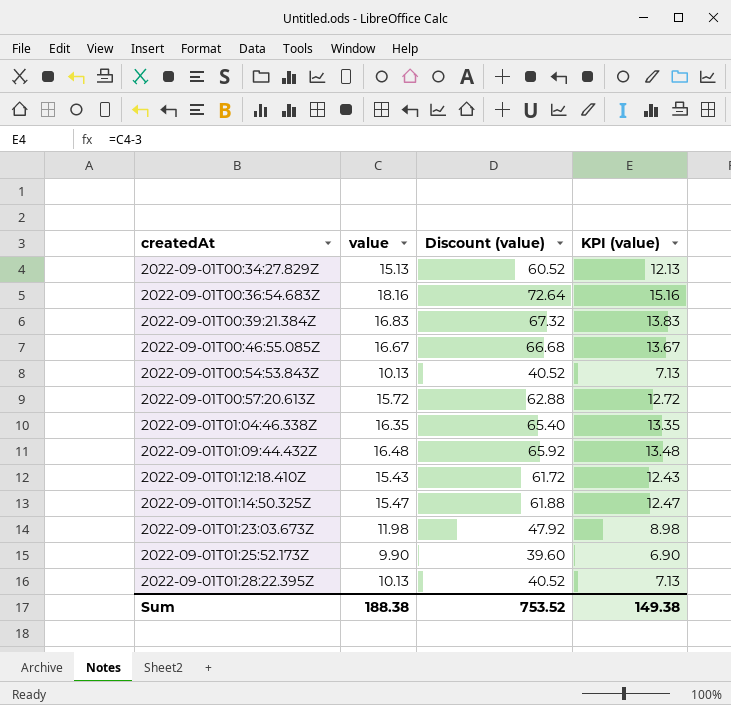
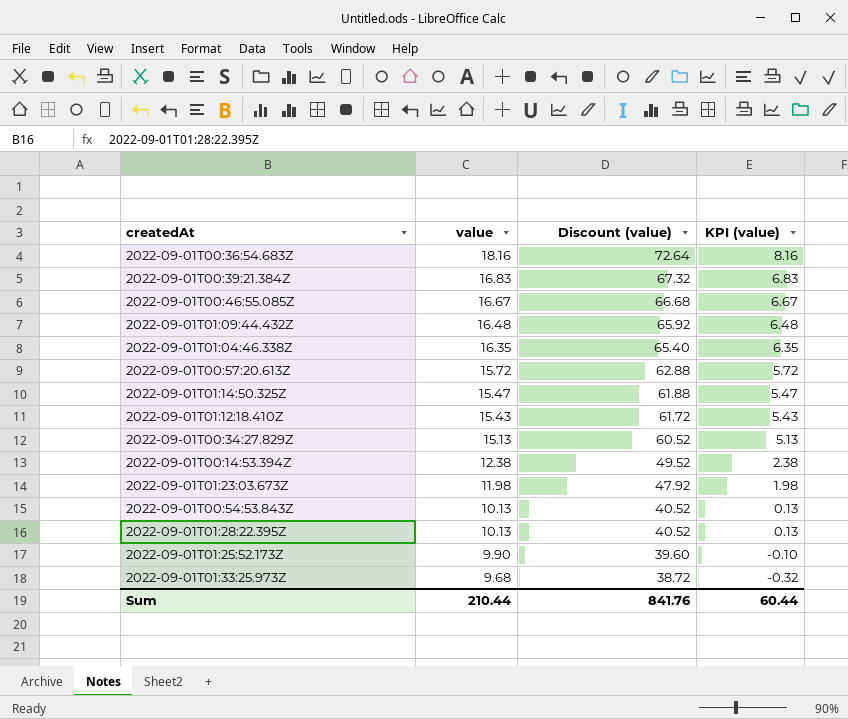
row order: createdAt ascending -> value descending
column KPI (value) | formula: [value] - 3 -> [value] - 10
row 2022-09-01T00:14:53.394Z: none -> 12.38 | 49.52 | 2.38
row 2022-09-01T01:33:25.973Z: none -> 9.68 | 38.72 | -0.32
Sum | value: 188.38 -> 210.44
Sum | Discount (value): 753.52 -> 841.76
Sum | KPI (value): 149.38 -> 60.44

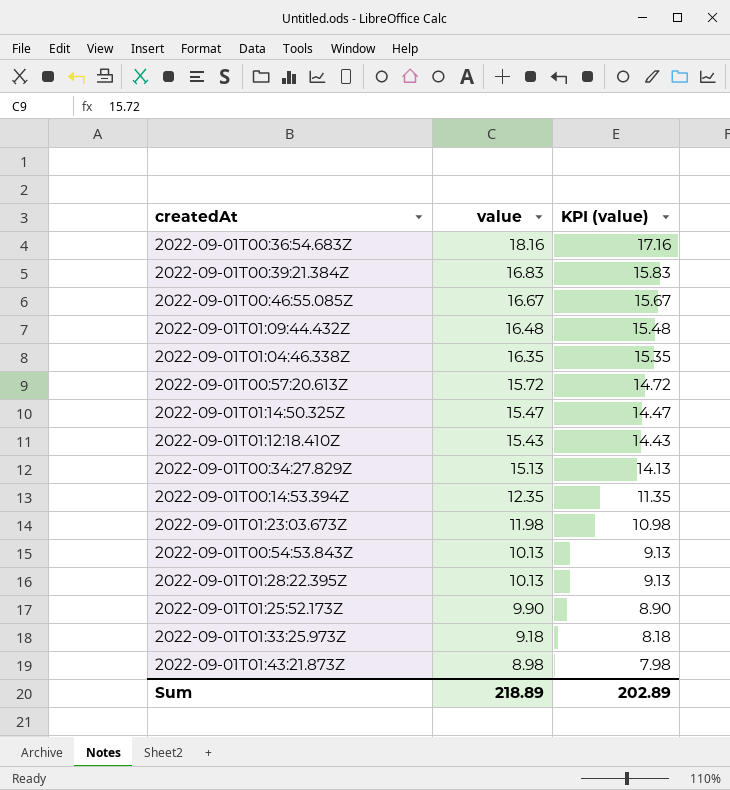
column Discount (value) | formula: [value] * 4 -> none
column KPI (value) | formula: [value] - 10 -> [value] - 1
2022-09-01T00:14:53.394Z | value: 12.38 -> 12.35
2022-09-01T01:33:25.973Z | value: 9.68 -> 9.18
row 2022-09-01T01:43:21.873Z: none -> 8.98 | 7.98
Sum | value: 210.44 -> 218.89
Sum | KPI (value): 60.44 -> 202.89

